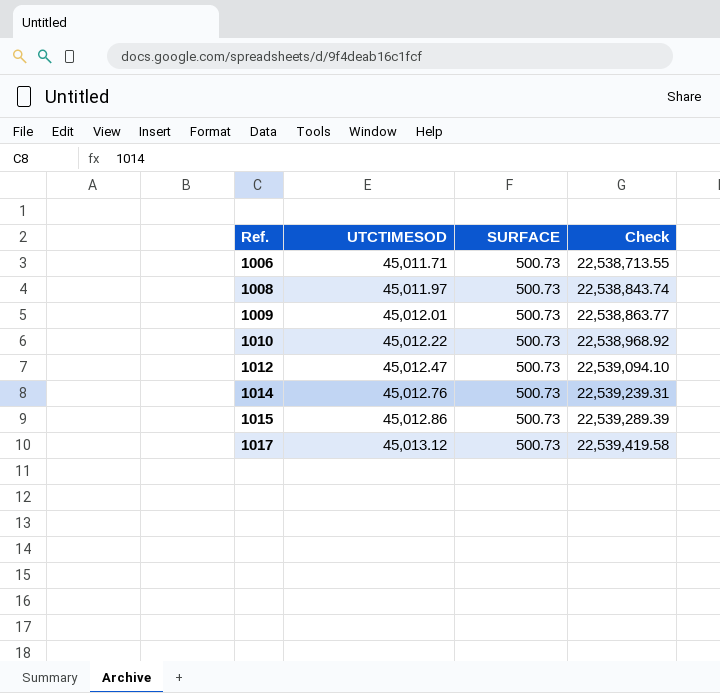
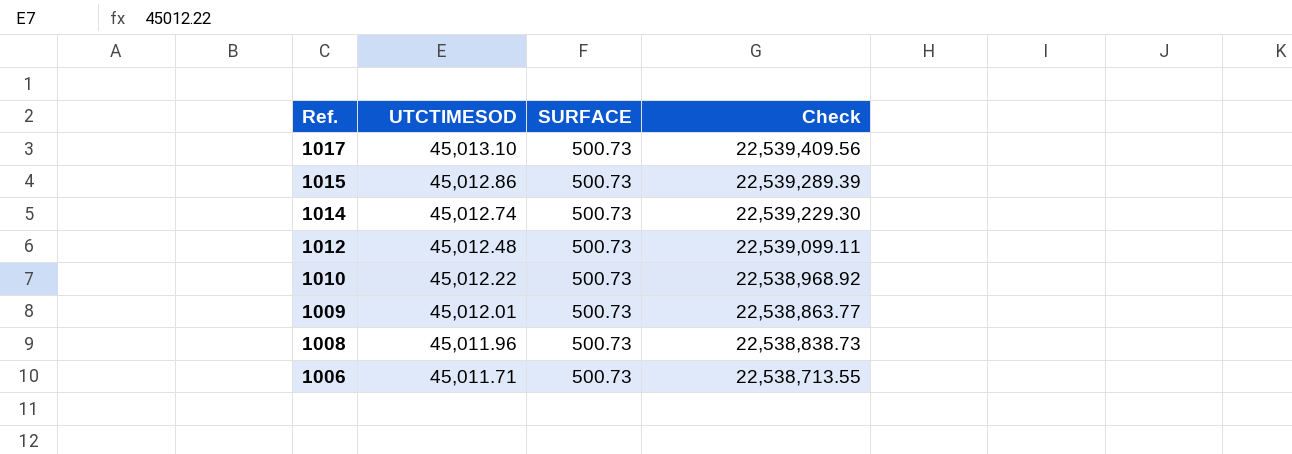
row order: Ref. ascending -> Ref. descending
1017 | UTCTIMESOD: 45,013.12 -> 45,013.10
1017 | Check: 22,539,419.58 -> 22,539,409.56
1014 | UTCTIMESOD: 45,012.76 -> 45,012.74
1014 | Check: 22,539,239.31 -> 22,539,229.30
1012 | UTCTIMESOD: 45,012.47 -> 45,012.48
1012 | Check: 22,539,094.10 -> 22,539,099.11
1008 | UTCTIMESOD: 45,011.97 -> 45,011.96
1008 | Check: 22,538,843.74 -> 22,538,838.73

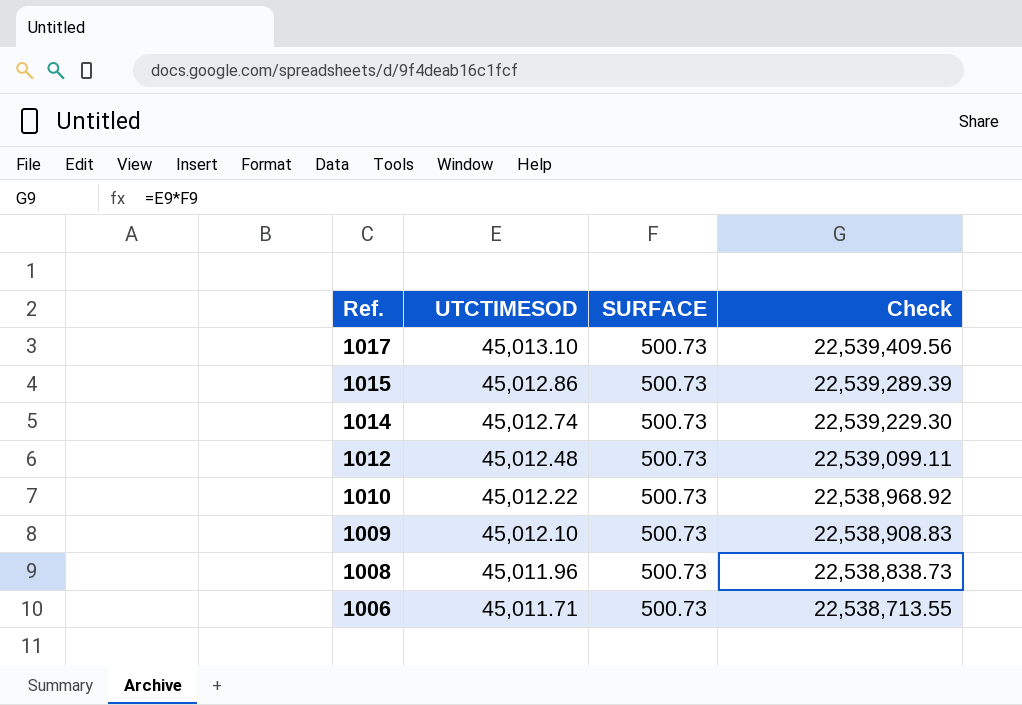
1009 | UTCTIMESOD: 45,012.01 -> 45,012.10
1009 | Check: 22,538,863.77 -> 22,538,908.83

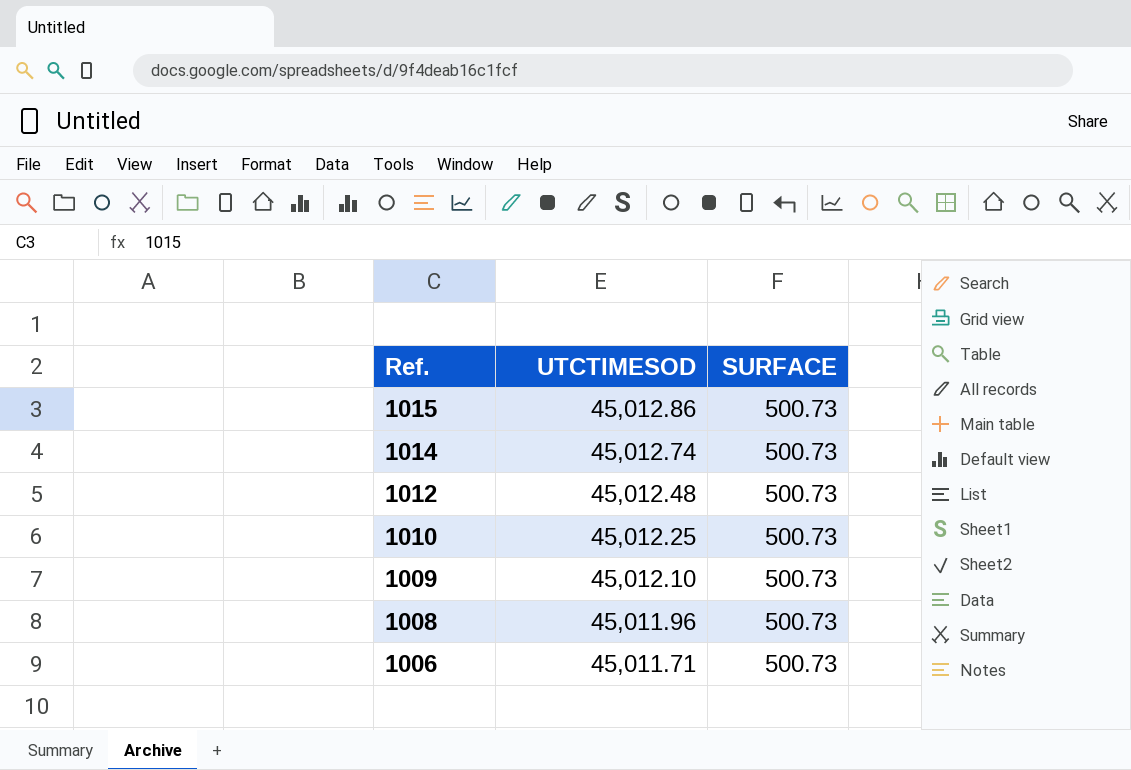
column Check | formula: [UTCTIMESOD] * [SURFACE] -> none
row 1017: 45,013.10 | 500.73 | 22,539,409.56 -> none
1010 | UTCTIMESOD: 45,012.22 -> 45,012.25

